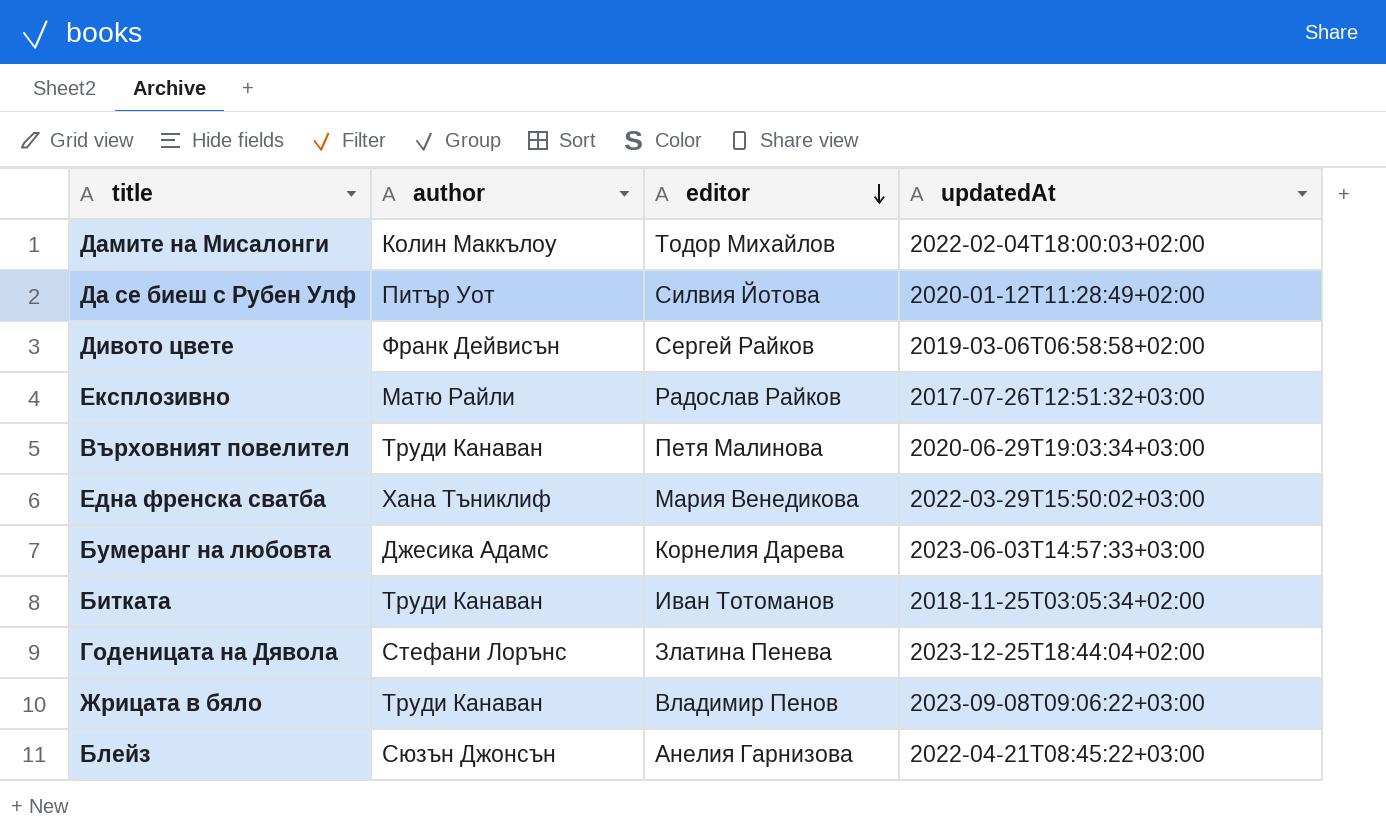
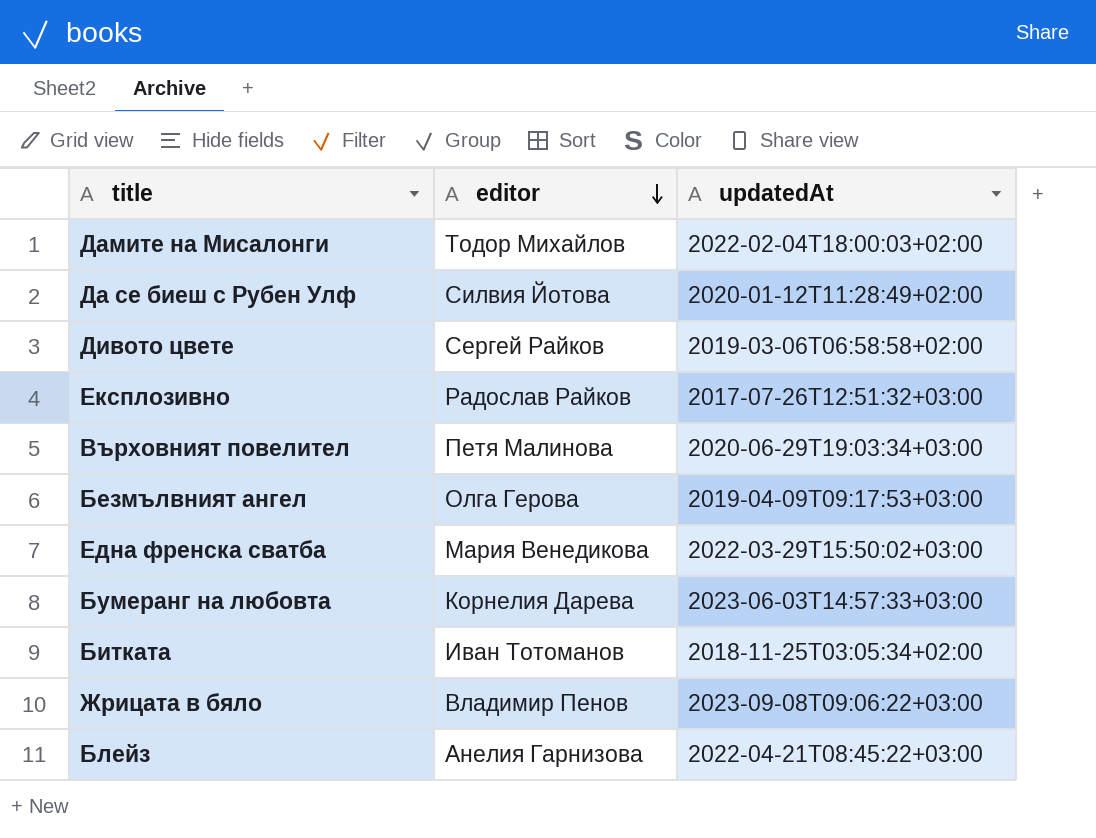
column author | position: 2 -> none
row Годеницата на Дявола: Стефани Лорънс | Златина Пенева | 2023-12-25T18:44:04+02:00 -> none
row Безмълвният ангел: none -> Олга Герова | 2019-04-09T09:17:53+03:00

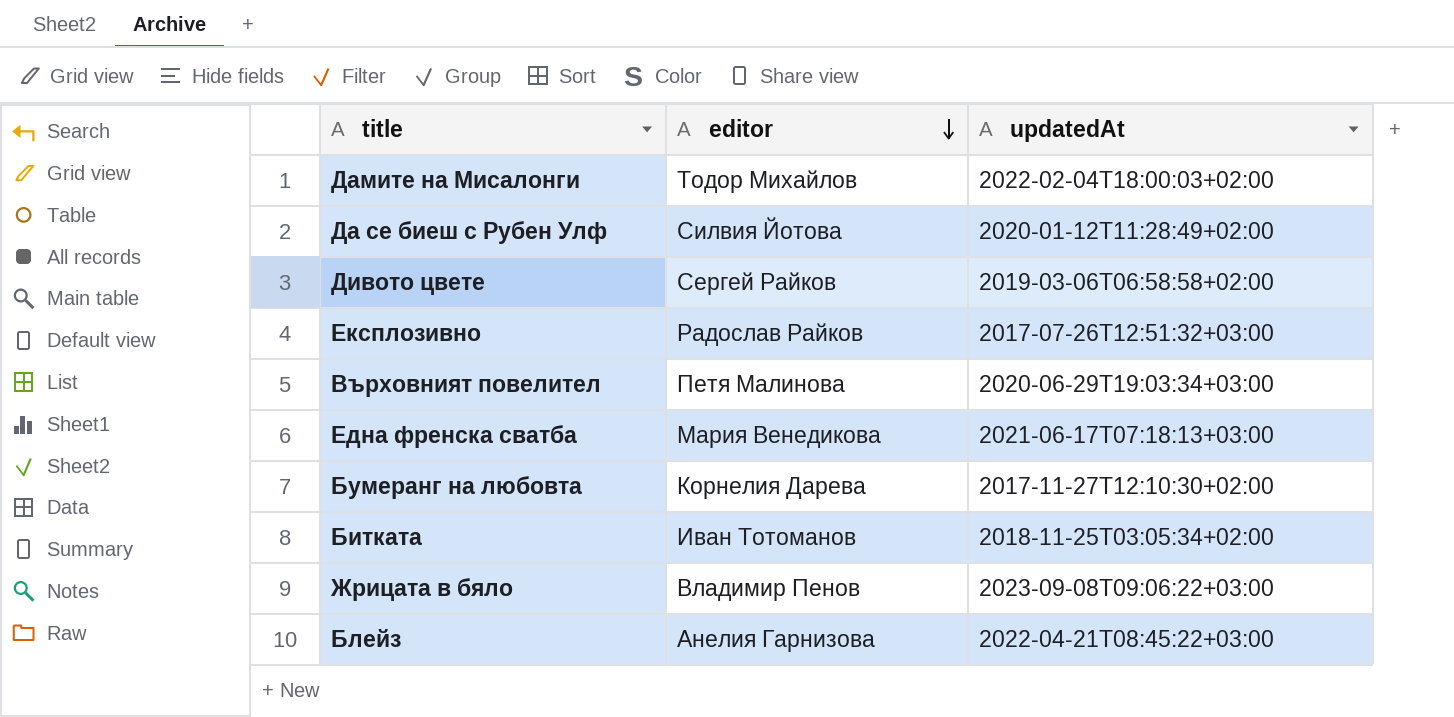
row Безмълвният ангел: Олга Герова | 2019-04-09T09:17:53+03:00 -> none
Една френска сватба | updatedAt: 2022-03-29T15:50:02+03:00 -> 2021-06-17T07:18:13+03:00
Бумеранг на любовта | updatedAt: 2023-06-03T14:57:33+03:00 -> 2017-11-27T12:10:30+02:00

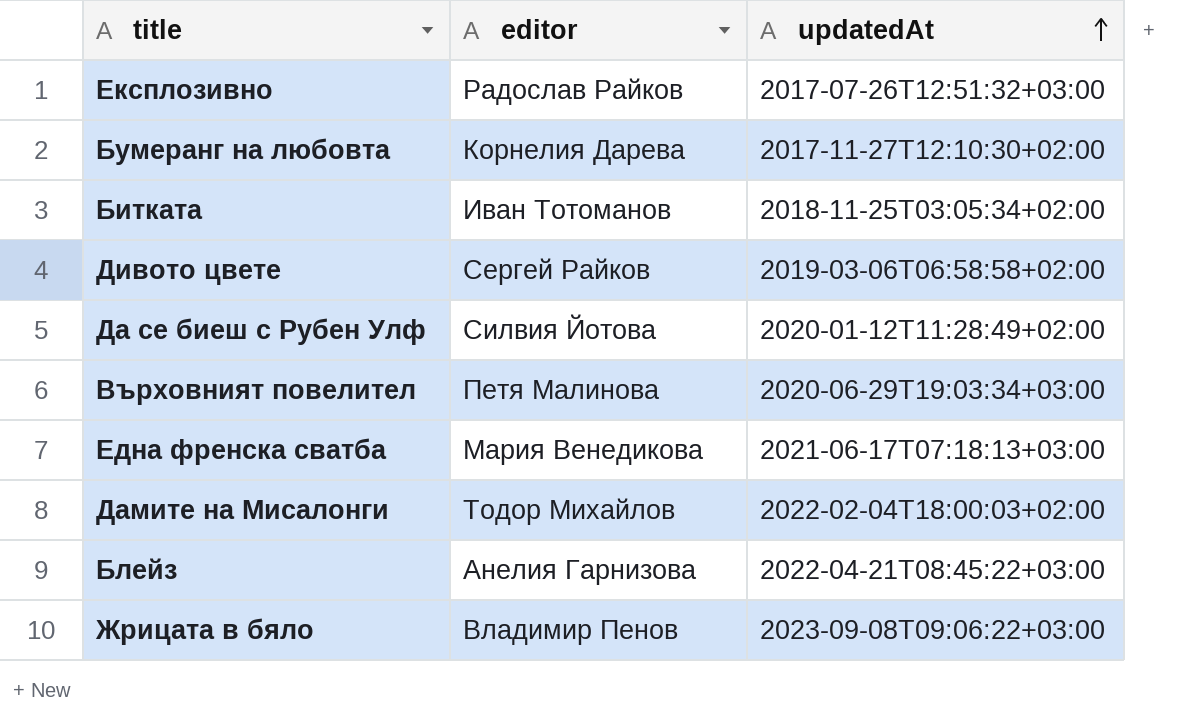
row order: editor descending -> updatedAt ascending

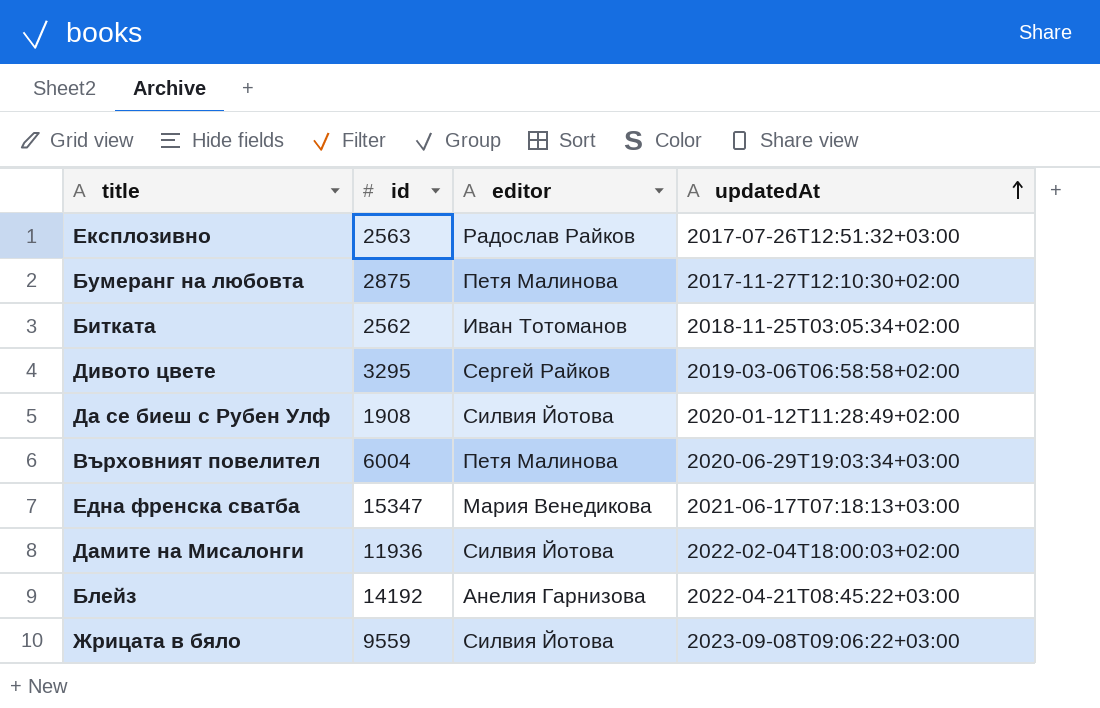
column id | position: none -> 2
Бумеранг на любовта | editor: Корнелия Дарева -> Петя Малинова
Дамите на Мисалонги | editor: Тодор Михайлов -> Силвия Йотова
Жрицата в бяло | editor: Владимир Пенов -> Силвия Йотова

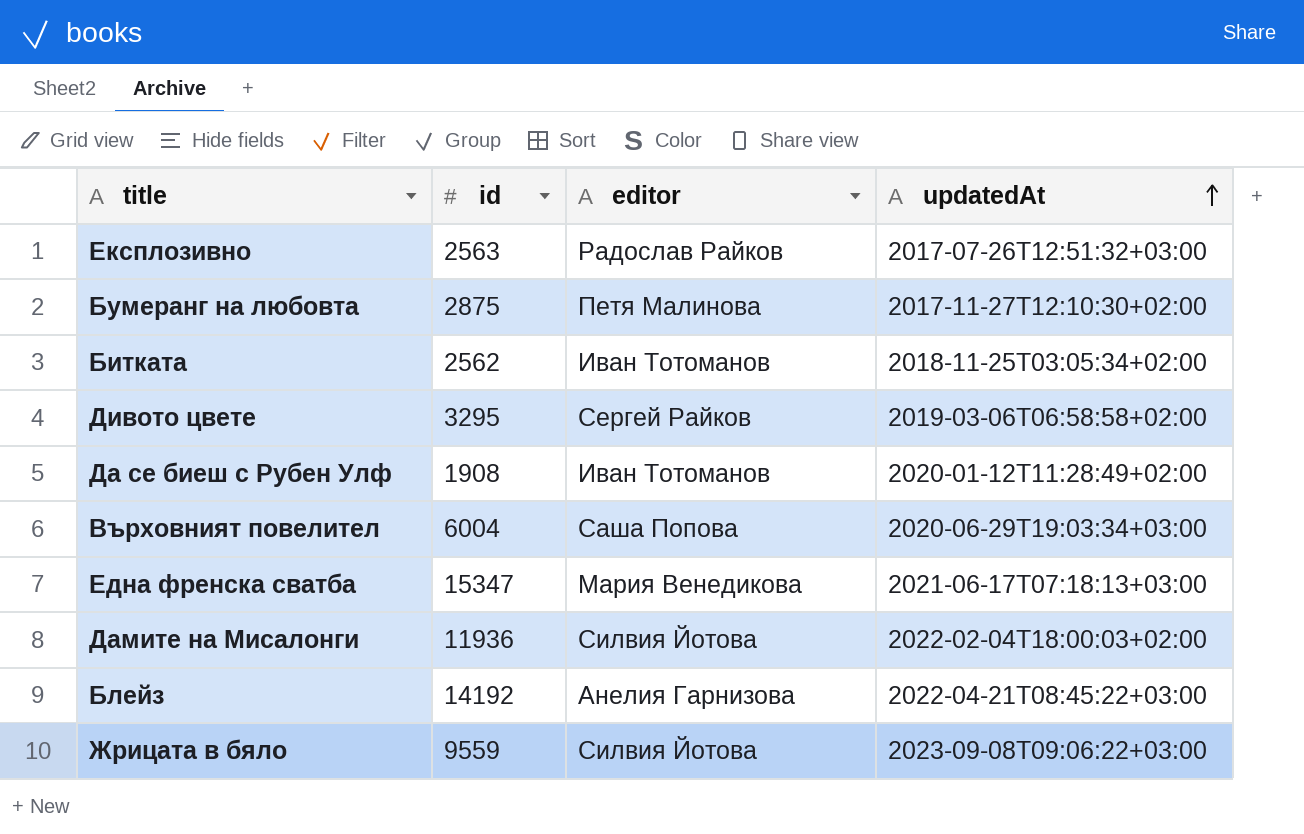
Да се биеш с Рубен Улф | editor: Силвия Йотова -> Иван Тотоманов
Върховният повелител | editor: Петя Малинова -> Саша Попова

